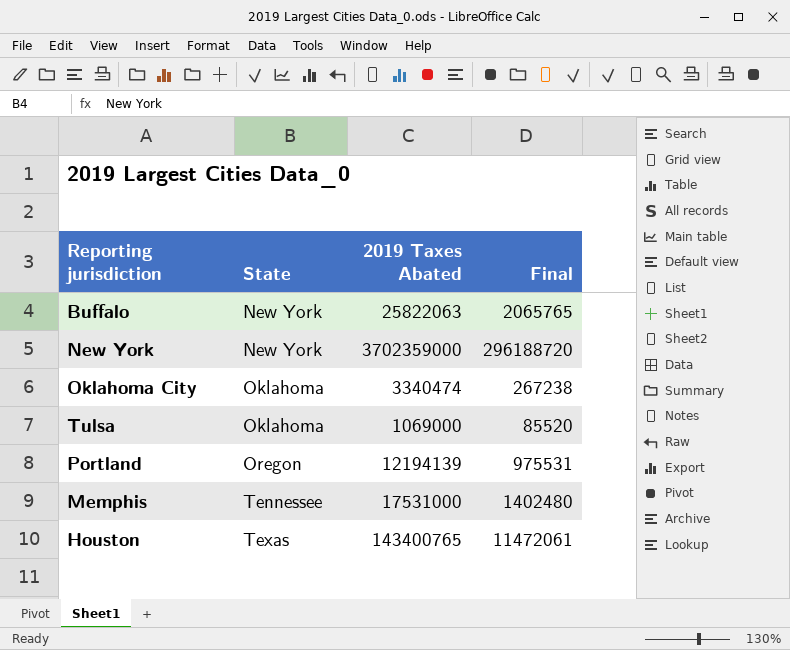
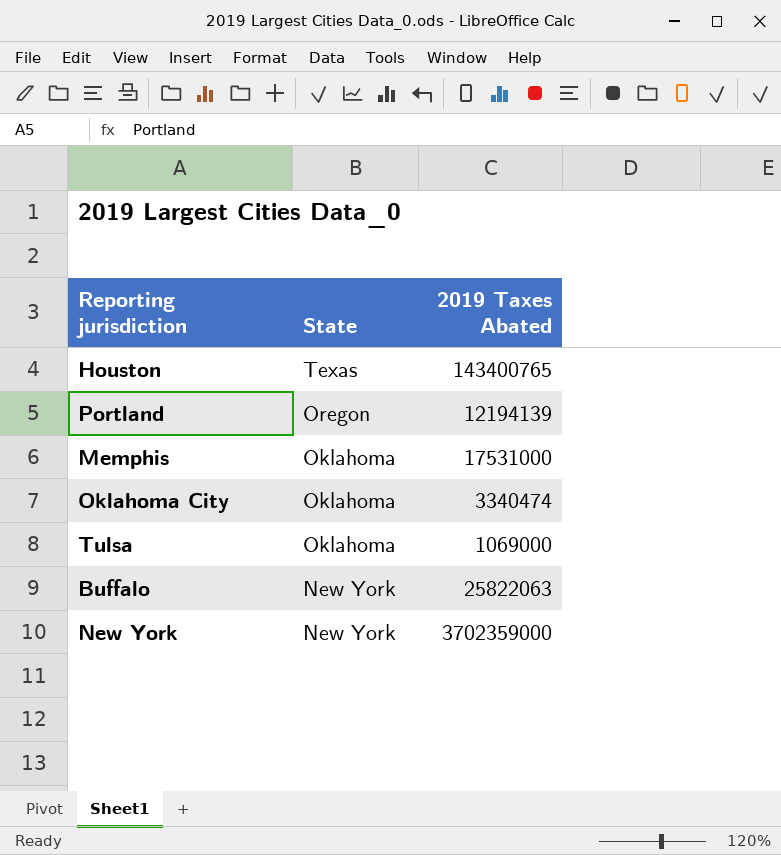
row order: State ascending -> State descending
column Final | formula: [2019 Taxes Abated] * 0.08 -> none
Memphis | State: Tennessee -> Oklahoma

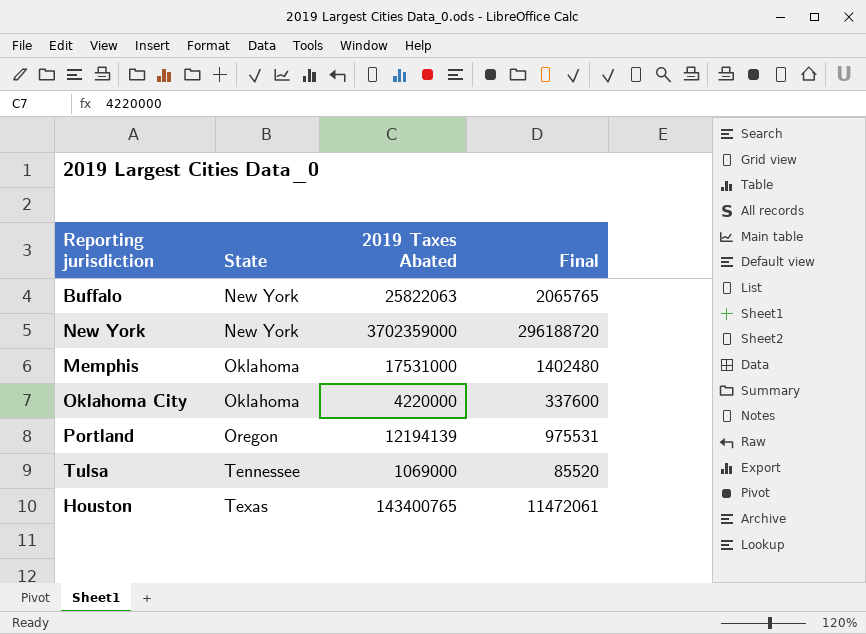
row order: State descending -> State ascending
column Final | formula: none -> [2019 Taxes Abated] * 0.08
Oklahoma City | 2019 Taxes Abated: 3340474 -> 4220000
Tulsa | State: Oklahoma -> Tennessee

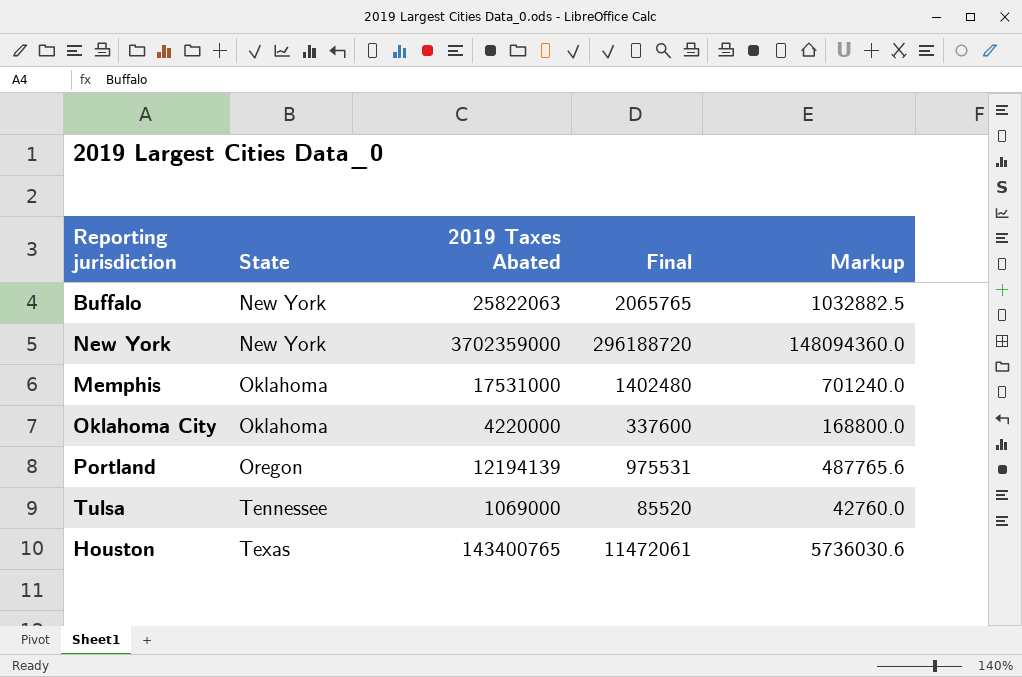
column Markup | formula: none -> [2019 Taxes Abated] * 0.04

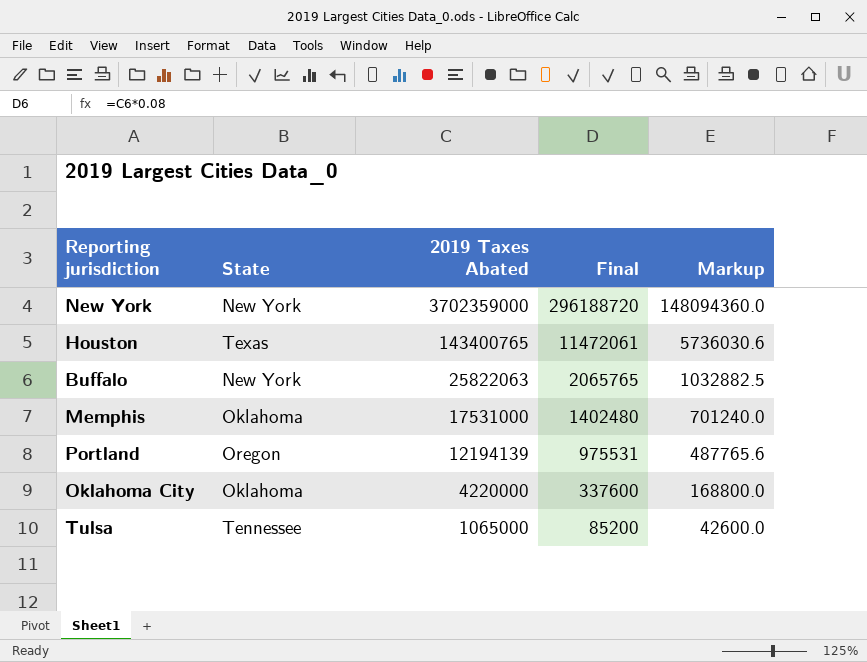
row order: State ascending -> 2019 Taxes Abated descending
Tulsa | 2019 Taxes Abated: 1069000 -> 1065000
Tulsa | Final: 85520 -> 85200
Tulsa | Markup: 42760.0 -> 42600.0

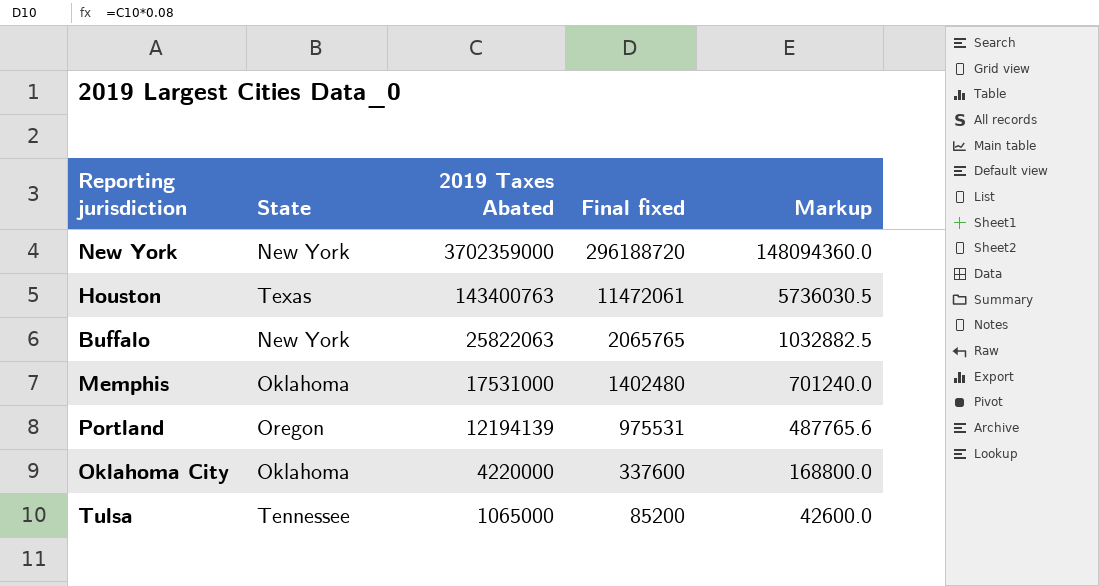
column name: Final -> Final fixed
Houston | 2019 Taxes Abated: 143400765 -> 143400763
Houston | Markup: 5736030.6 -> 5736030.5

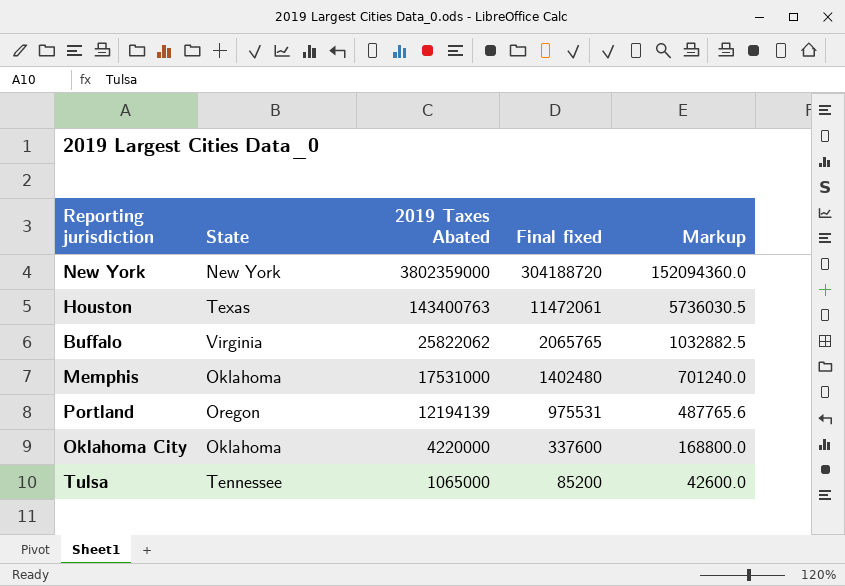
New York | 2019 Taxes Abated: 3702359000 -> 3802359000
New York | Final fixed: 296188720 -> 304188720
New York | Markup: 148094360.0 -> 152094360.0
Buffalo | State: New York -> Virginia
Buffalo | 2019 Taxes Abated: 25822063 -> 25822062

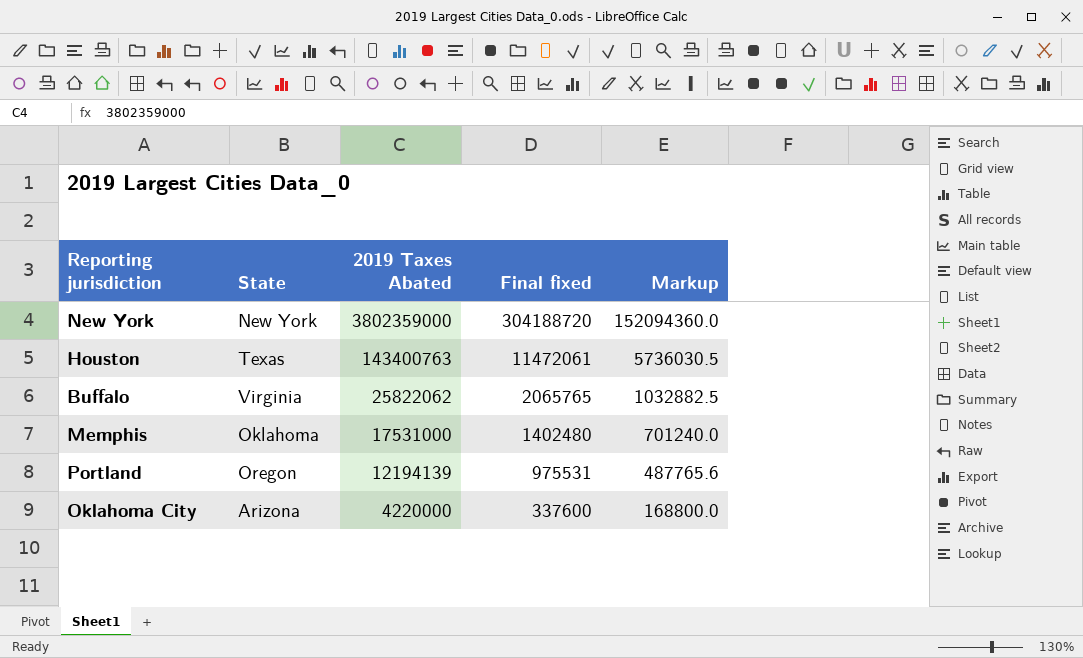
row Tulsa: Tennessee | 1065000 | 85200 | 42600.0 -> none
Oklahoma City | State: Oklahoma -> Arizona

